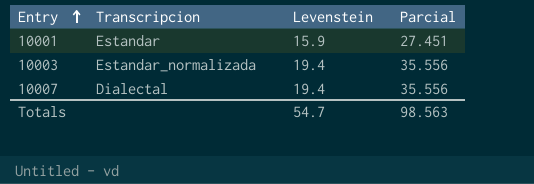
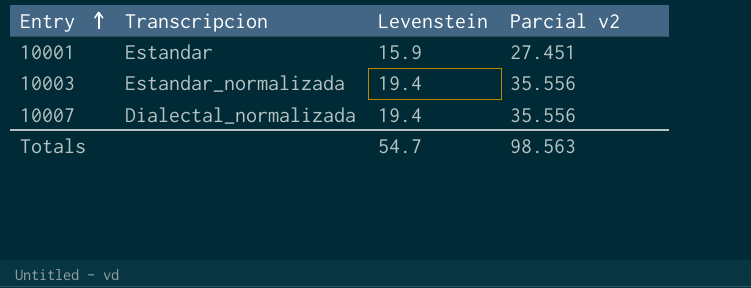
column name: Parcial -> Parcial v2
10007 | Transcripcion: Dialectal -> Dialectal_normalizada

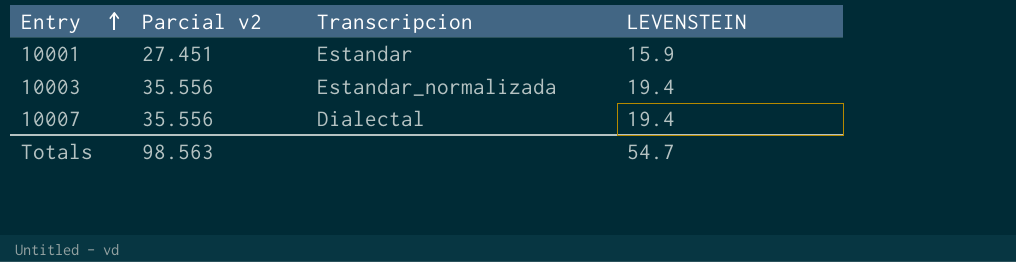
column Parcial v2 | position: 4 -> 2
column name: Levenstein -> LEVENSTEIN
10007 | Transcripcion: Dialectal_normalizada -> Dialectal

